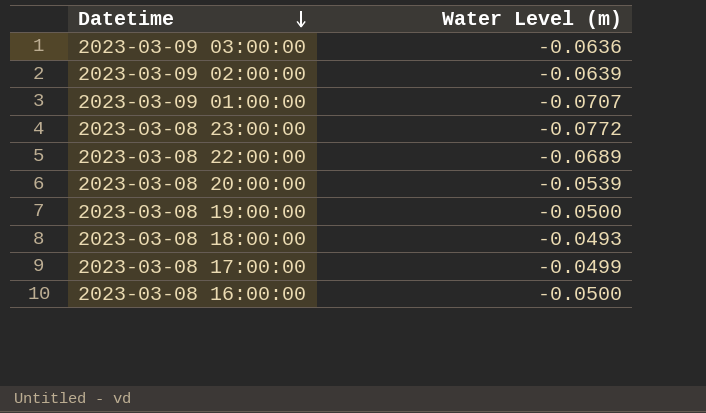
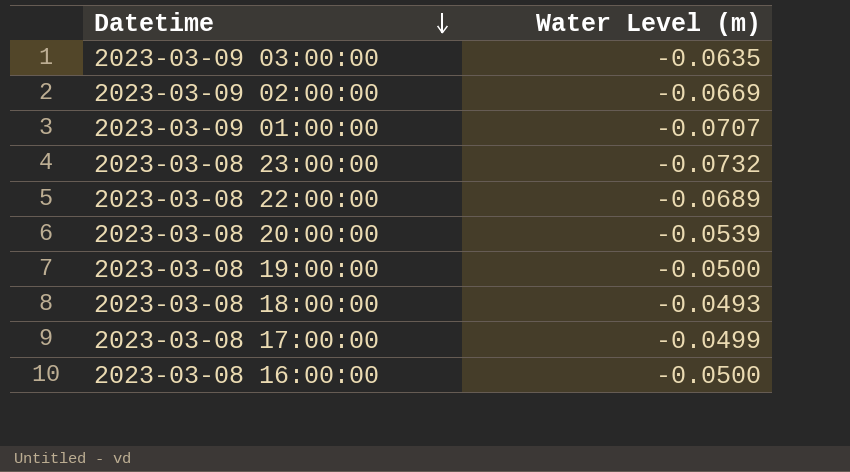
2023-03-09 03:00:00 | Water Level (m): -0.0636 -> -0.0635
2023-03-09 02:00:00 | Water Level (m): -0.0639 -> -0.0669
2023-03-08 23:00:00 | Water Level (m): -0.0772 -> -0.0732

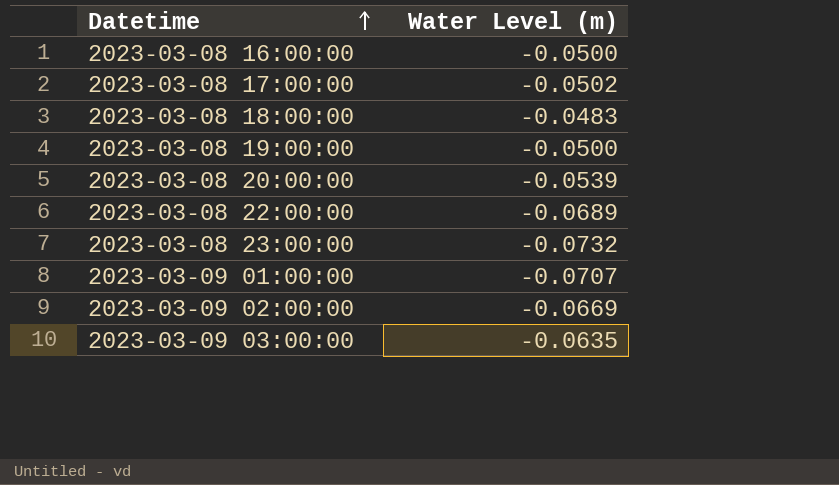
row order: Datetime descending -> Datetime ascending
2023-03-08 17:00:00 | Water Level (m): -0.0499 -> -0.0502
2023-03-08 18:00:00 | Water Level (m): -0.0493 -> -0.0483

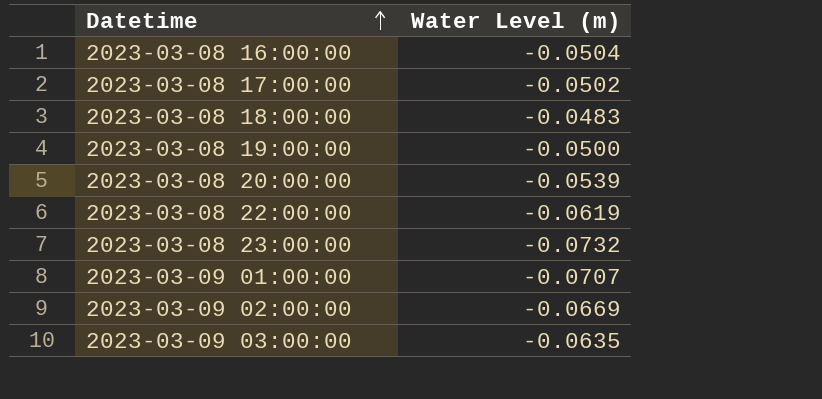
2023-03-08 16:00:00 | Water Level (m): -0.0500 -> -0.0504
2023-03-08 22:00:00 | Water Level (m): -0.0689 -> -0.0619

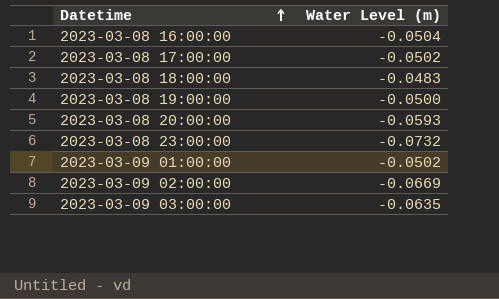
row 2023-03-08 22:00:00: -0.0619 -> none
2023-03-08 20:00:00 | Water Level (m): -0.0539 -> -0.0593
2023-03-09 01:00:00 | Water Level (m): -0.0707 -> -0.0502

